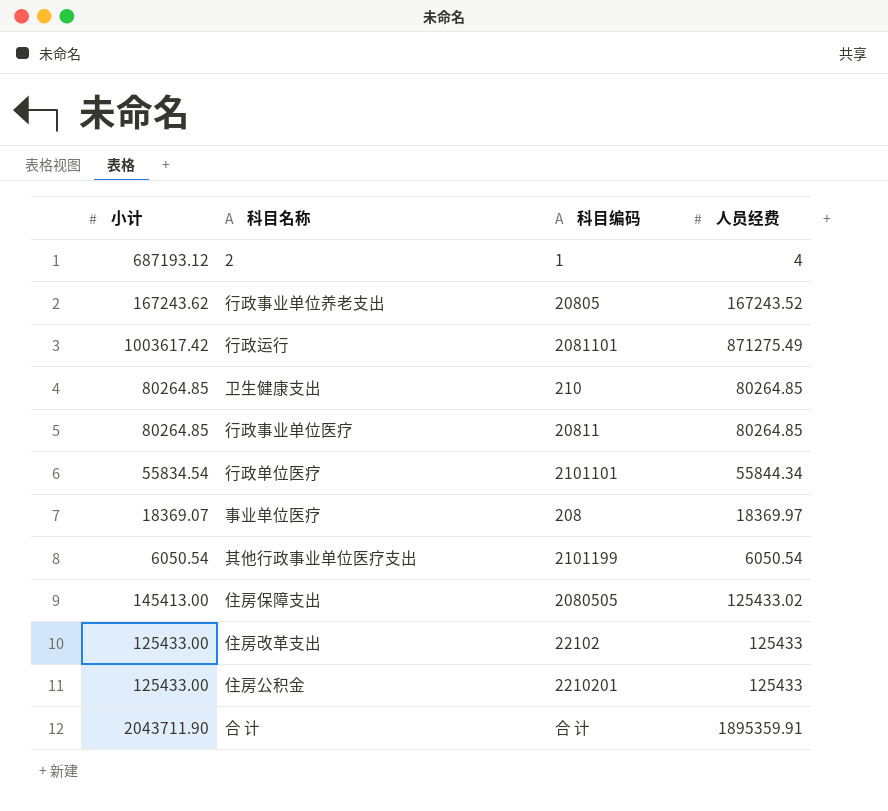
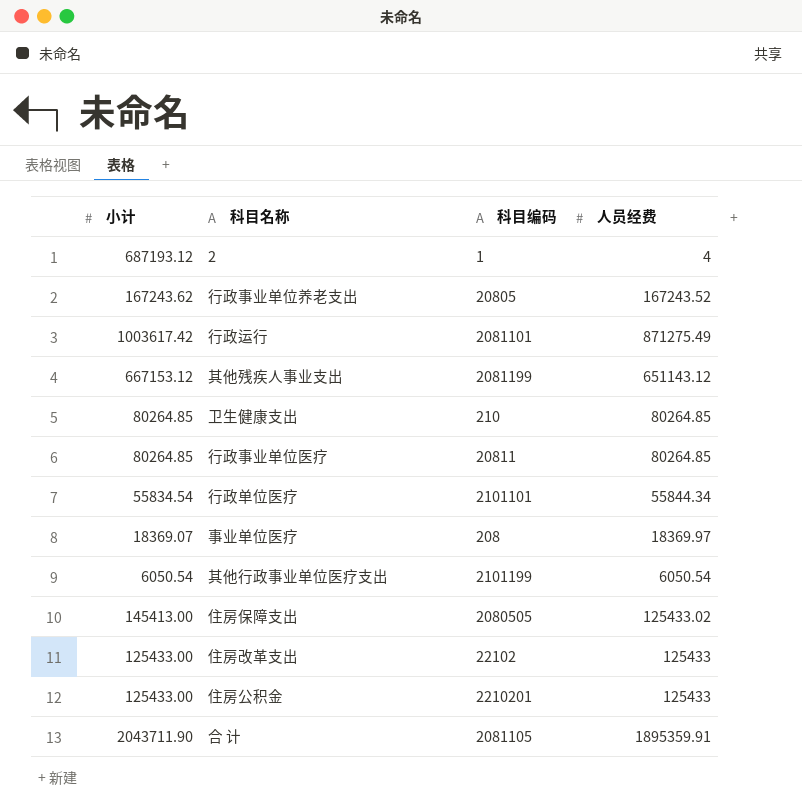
row 其他残疾人事业支出: none -> 667153.12 | 2081199 | 651143.12
合 计 | 科目编码: 合 计 -> 2081105

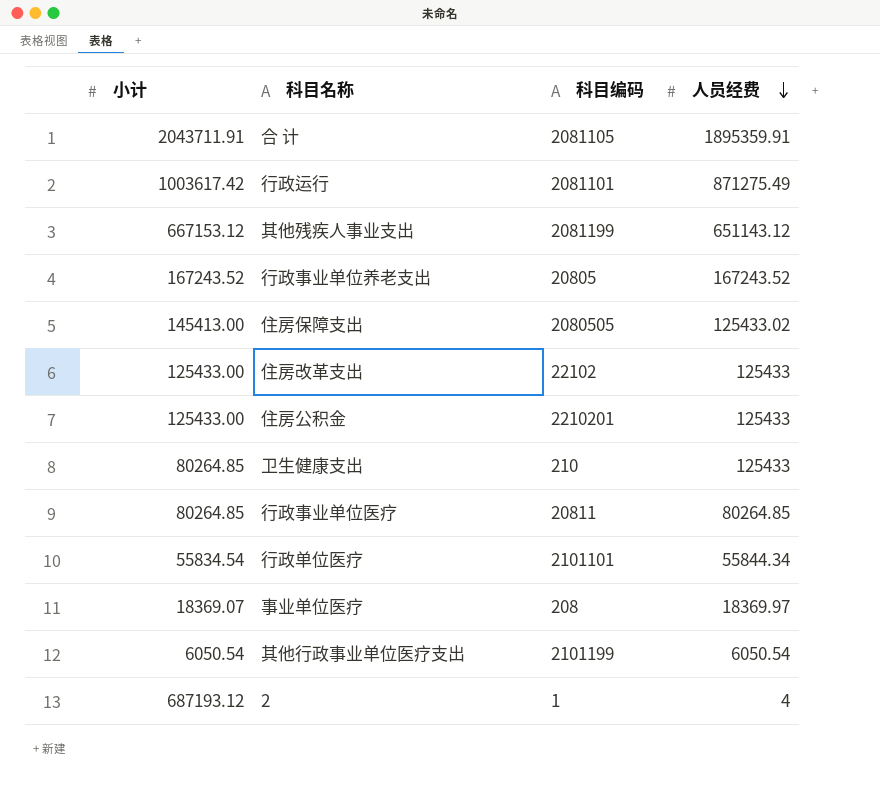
row order: none -> 人员经费 descending
合 计 | 小计: 2043711.90 -> 2043711.91
行政事业单位养老支出 | 小计: 167243.62 -> 167243.52
卫生健康支出 | 人员经费: 80264.85 -> 125433

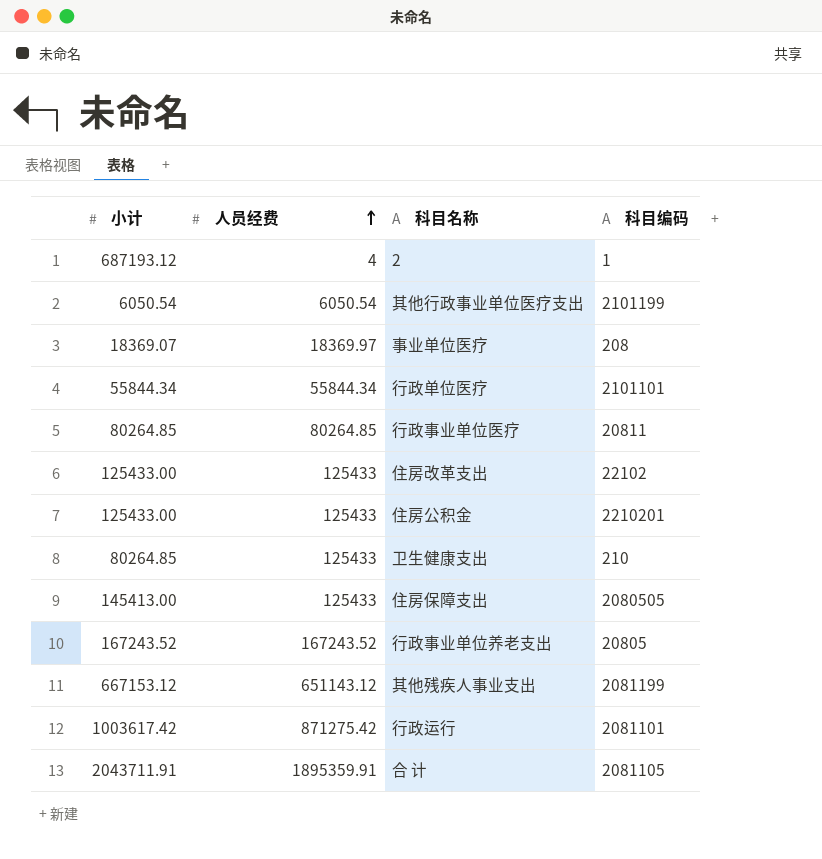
row order: 人员经费 descending -> 人员经费 ascending
column 人员经费 | position: 4 -> 2
行政单位医疗 | 小计: 55834.54 -> 55844.34
住房保障支出 | 人员经费: 125433.02 -> 125433
行政运行 | 人员经费: 871275.49 -> 871275.42

